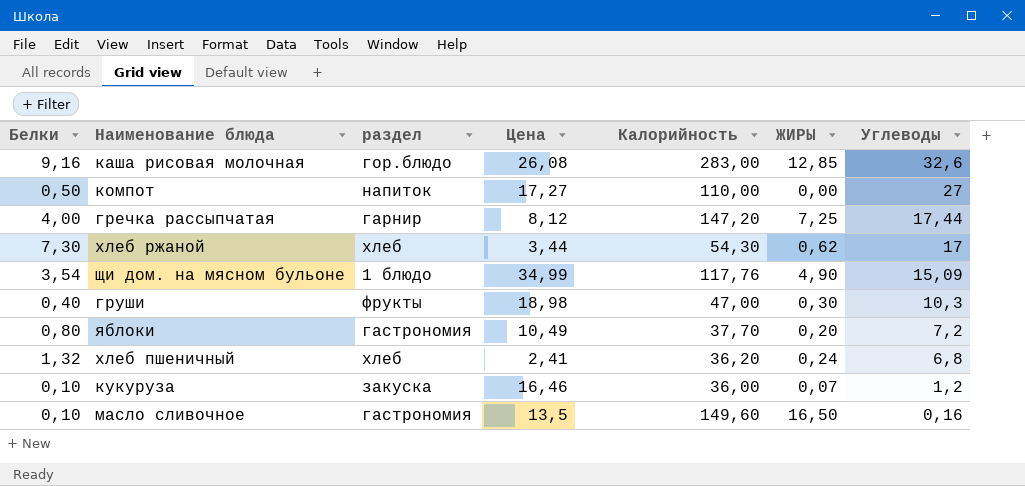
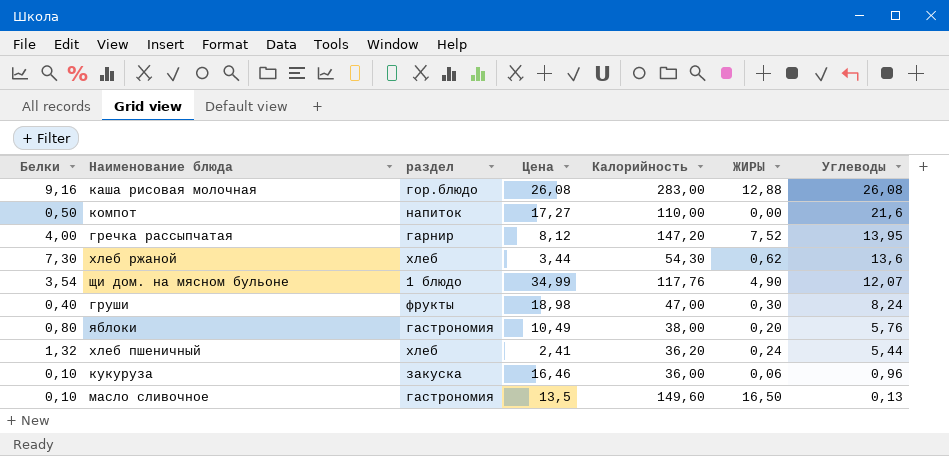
каша рисовая молочная | ЖИРЫ: 12,85 -> 12,88
каша рисовая молочная | Углеводы: 32,6 -> 26,08
компот | Углеводы: 27 -> 21,6
гречка рассыпчатая | ЖИРЫ: 7,25 -> 7,52
гречка рассыпчатая | Углеводы: 17,44 -> 13,95
хлеб ржаной | Углеводы: 17 -> 13,6
щи дом. на мясном бульоне | Углеводы: 15,09 -> 12,07
груши | Углеводы: 10,3 -> 8,24
яблоки | Калорийность: 37,70 -> 38,00
яблоки | Углеводы: 7,2 -> 5,76
хлеб пшеничный | Углеводы: 6,8 -> 5,44
кукуруза | ЖИРЫ: 0,07 -> 0,06
кукуруза | Углеводы: 1,2 -> 0,96
масло сливочное | Углеводы: 0,16 -> 0,13

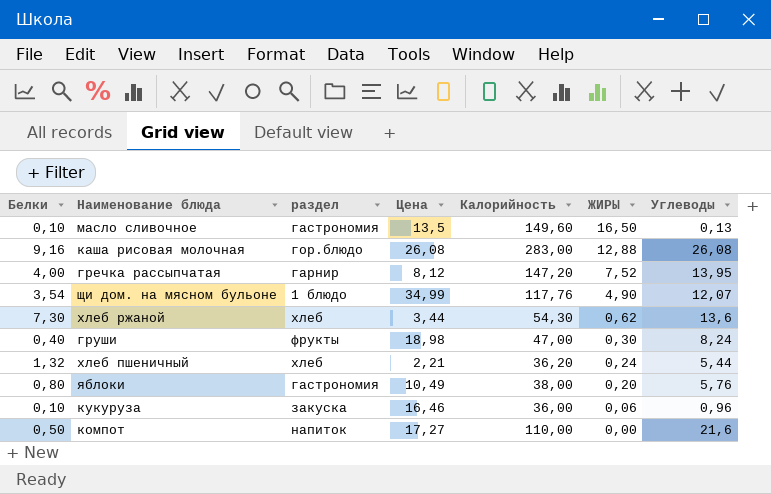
row order: Углеводы descending -> ЖИРЫ descending
хлеб пшеничный | Цена: 2,41 -> 2,21

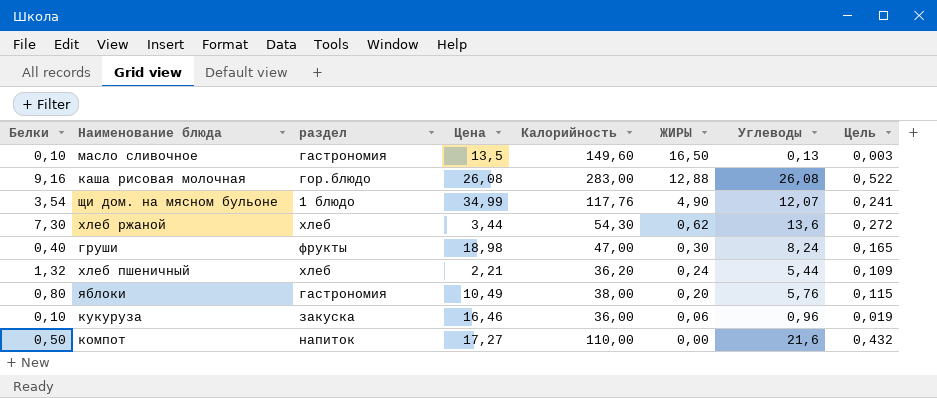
column Цель | formula: none -> [Углеводы] * 0,02
row гречка рассыпчатая: 4,00 | гарнир | 8,12 | 147,20 | 7,52 | 13,95 -> none

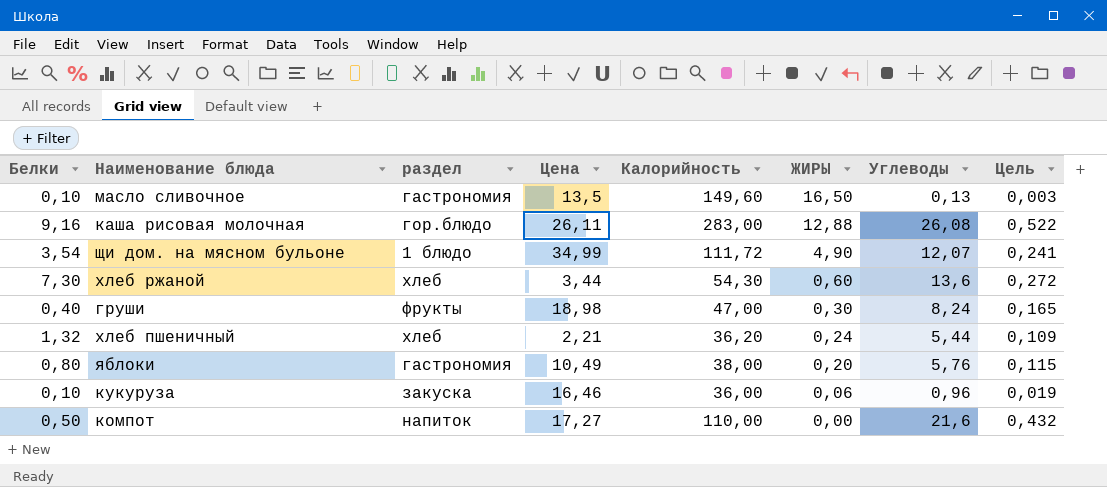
каша рисовая молочная | Цена: 26,08 -> 26,11
щи дом. на мясном бульоне | Калорийность: 117,76 -> 111,72
хлеб ржаной | ЖИРЫ: 0,62 -> 0,60

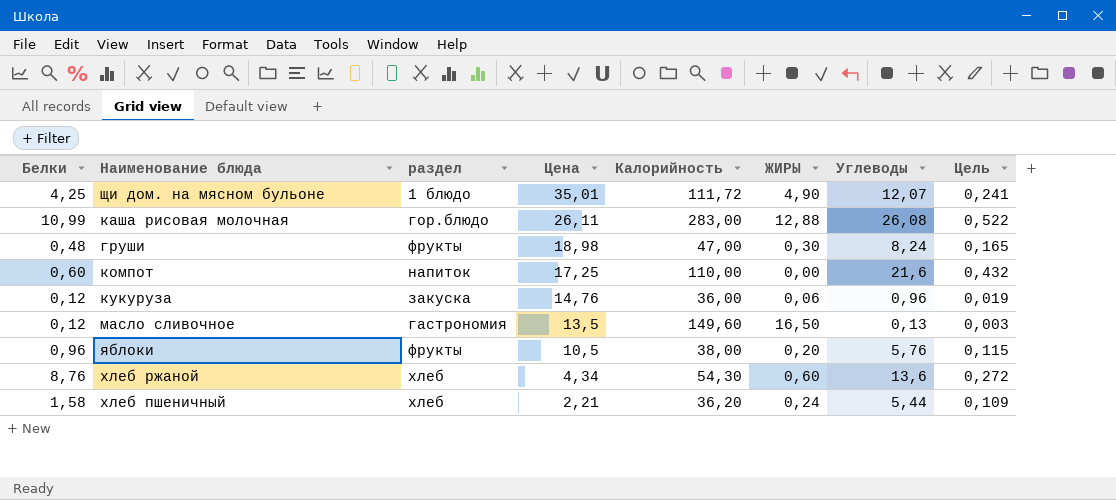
row order: ЖИРЫ descending -> Цена descending
щи дом. на мясном бульоне | Белки: 3,54 -> 4,25
щи дом. на мясном бульоне | Цена: 34,99 -> 35,01
каша рисовая молочная | Белки: 9,16 -> 10,99
груши | Белки: 0,40 -> 0,48
компот | Белки: 0,50 -> 0,60
компот | Цена: 17,27 -> 17,25
кукуруза | Белки: 0,10 -> 0,12
кукуруза | Цена: 16,46 -> 14,76
масло сливочное | Белки: 0,10 -> 0,12
яблоки | Белки: 0,80 -> 0,96
яблоки | раздел: гастрономия -> фрукты
яблоки | Цена: 10,49 -> 10,5
хлеб ржаной | Белки: 7,30 -> 8,76
хлеб ржаной | Цена: 3,44 -> 4,34
хлеб пшеничный | Белки: 1,32 -> 1,58

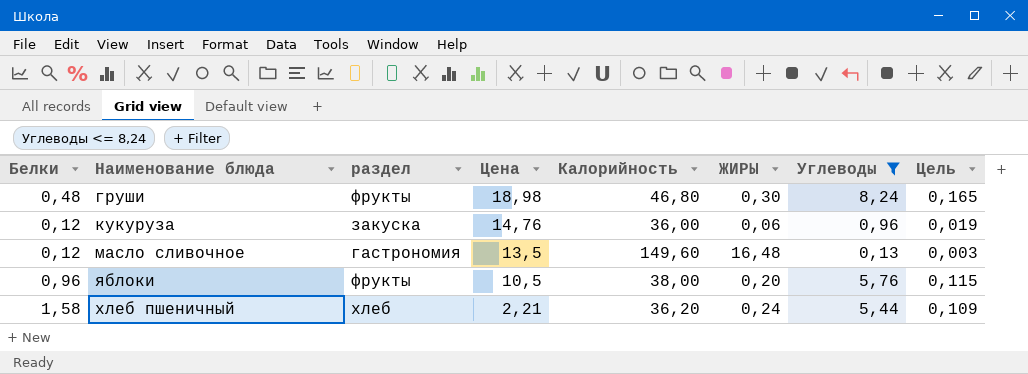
filter: none -> Углеводы <= 8,24
груши | Калорийность: 47,00 -> 46,80
масло сливочное | ЖИРЫ: 16,50 -> 16,48

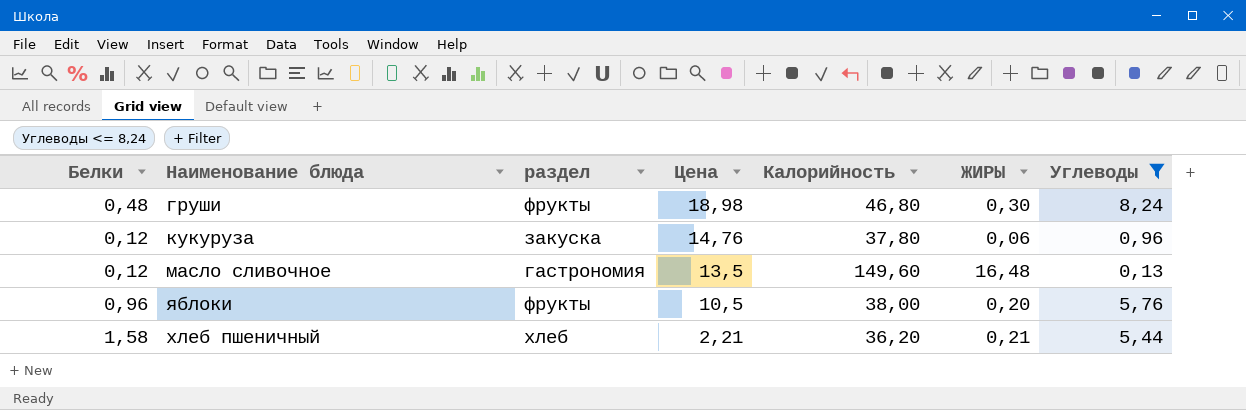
column Цель | formula: [Углеводы] * 0,02 -> none
кукуруза | Калорийность: 36,00 -> 37,80
хлеб пшеничный | ЖИРЫ: 0,24 -> 0,21

